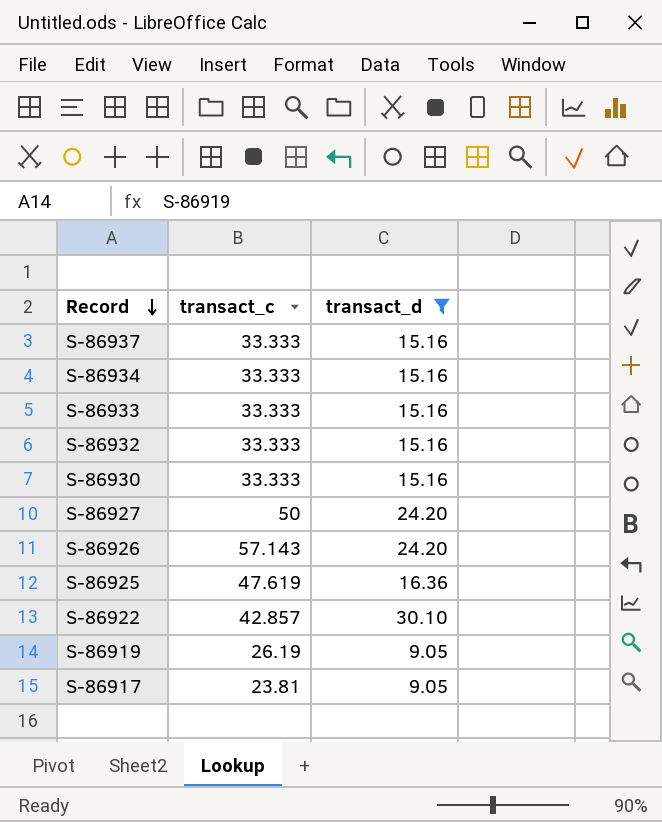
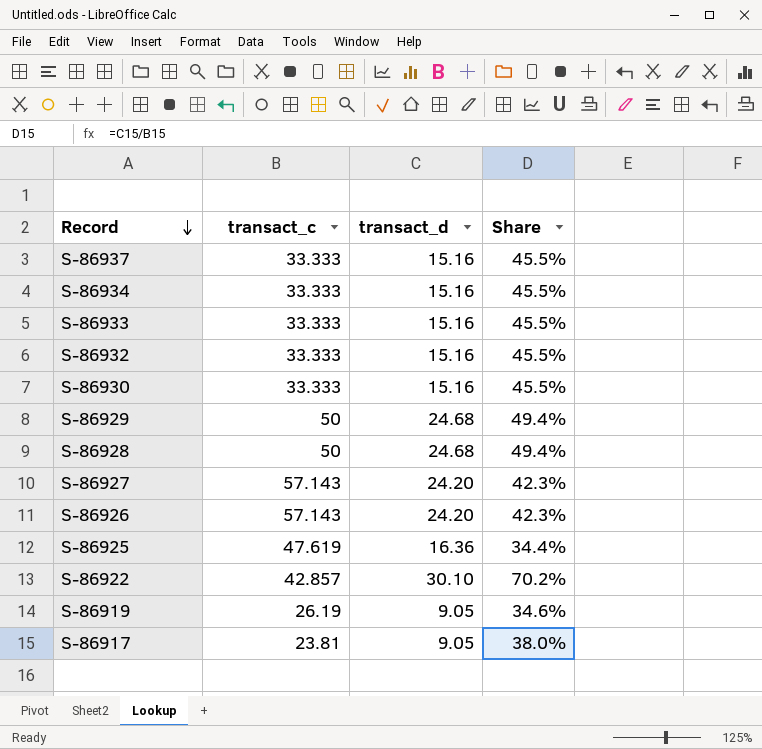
filter: transact_d != 24.68 -> none
column Share | formula: none -> [transact_d] / [transact_c]
S-86927 | transact_c: 50 -> 57.143

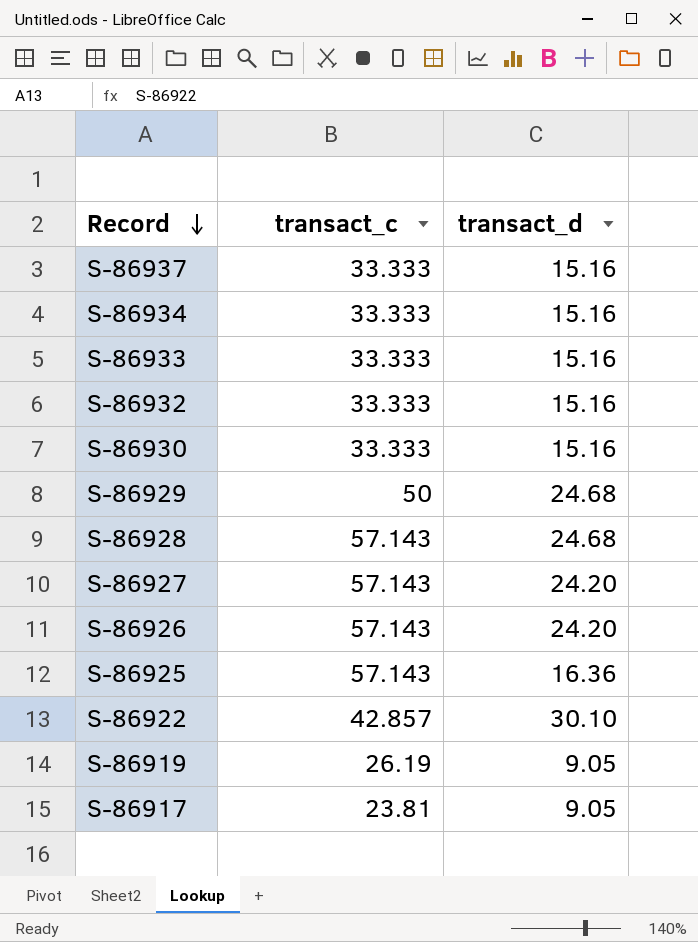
column Share | formula: [transact_d] / [transact_c] -> none
S-86928 | transact_c: 50 -> 57.143
S-86925 | transact_c: 47.619 -> 57.143

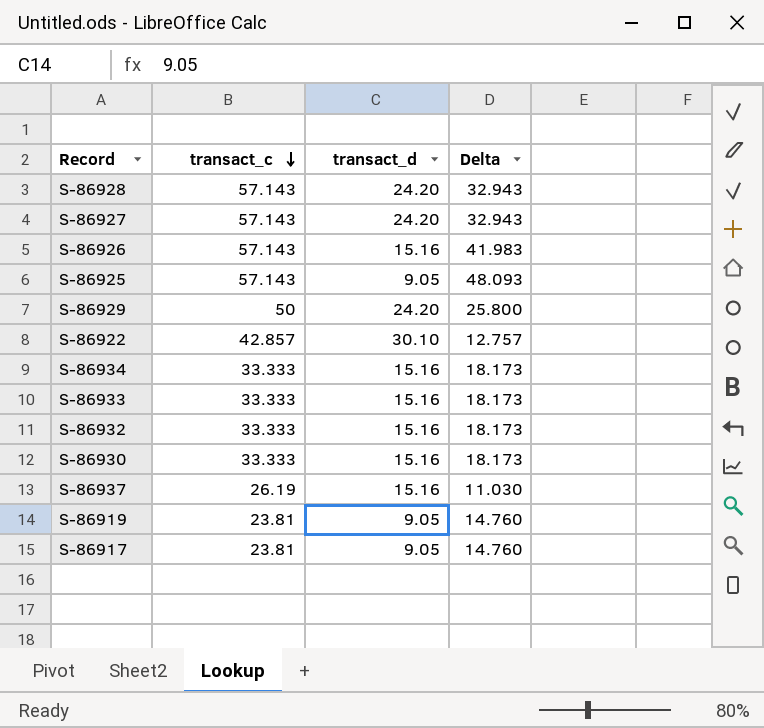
row order: Record descending -> transact_c descending
column Delta | formula: none -> [transact_c] - [transact_d]
S-86928 | transact_d: 24.68 -> 24.20
S-86926 | transact_d: 24.20 -> 15.16
S-86925 | transact_d: 16.36 -> 9.05
S-86929 | transact_d: 24.68 -> 24.20
S-86937 | transact_c: 33.333 -> 26.19
S-86919 | transact_c: 26.19 -> 23.81

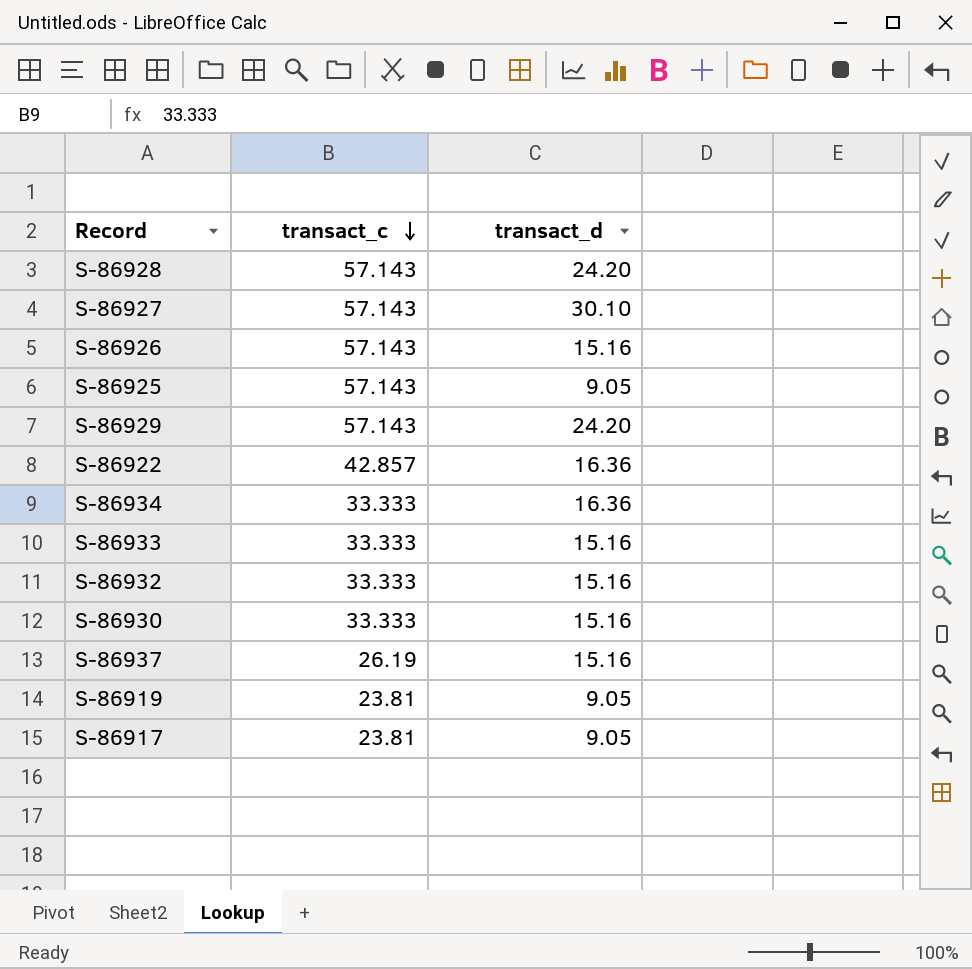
column Delta | formula: [transact_c] - [transact_d] -> none
S-86927 | transact_d: 24.20 -> 30.10
S-86929 | transact_c: 50 -> 57.143
S-86922 | transact_d: 30.10 -> 16.36
S-86934 | transact_d: 15.16 -> 16.36

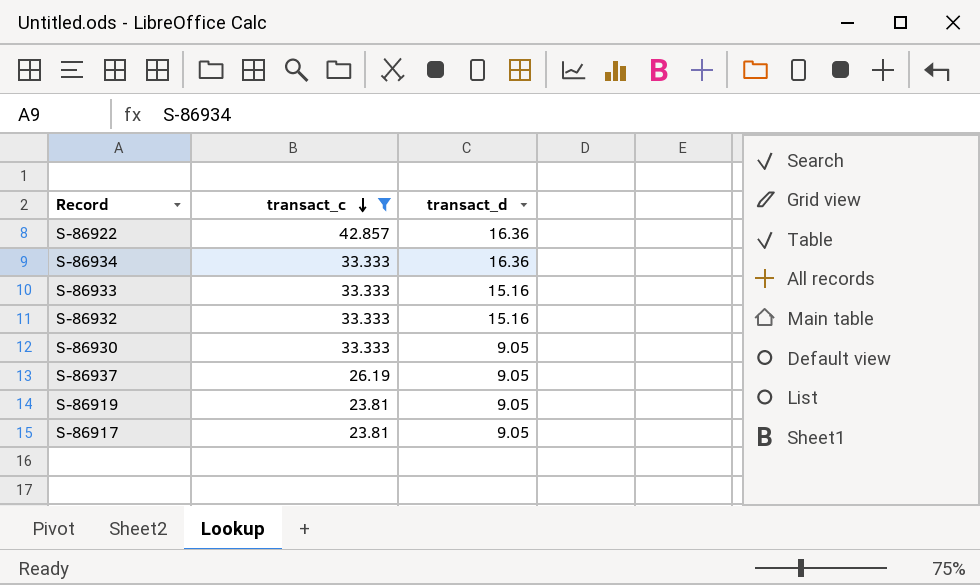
filter: none -> transact_c != 57.143
S-86930 | transact_d: 15.16 -> 9.05
S-86937 | transact_d: 15.16 -> 9.05

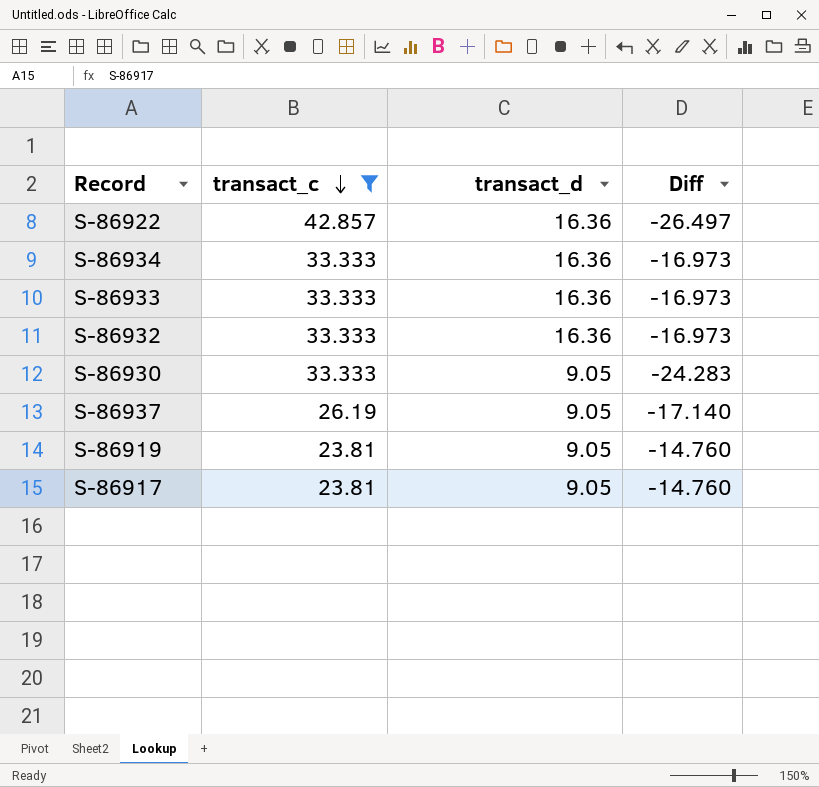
column Diff | formula: none -> [transact_d] - [transact_c]
S-86933 | transact_d: 15.16 -> 16.36
S-86932 | transact_d: 15.16 -> 16.36

